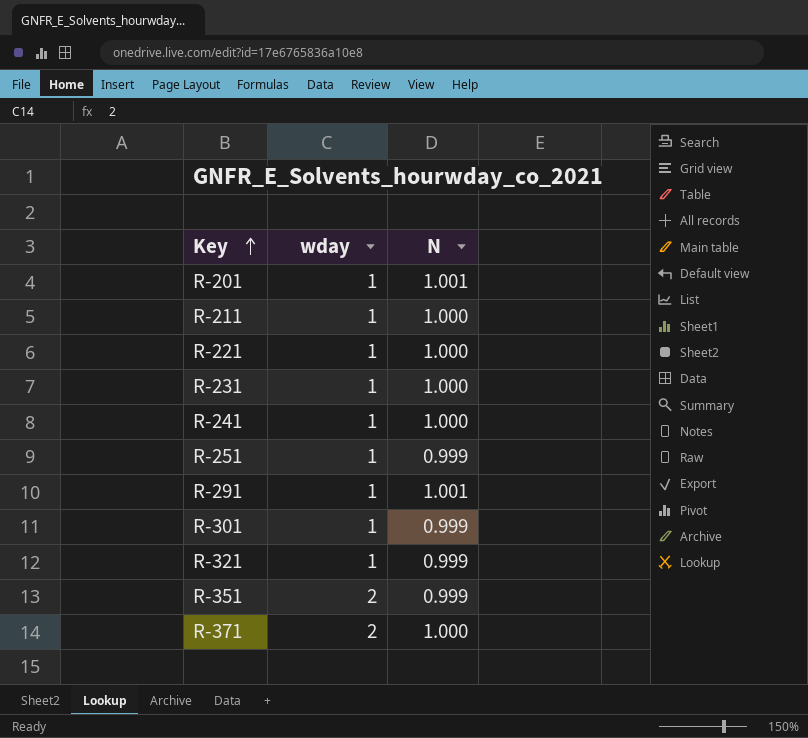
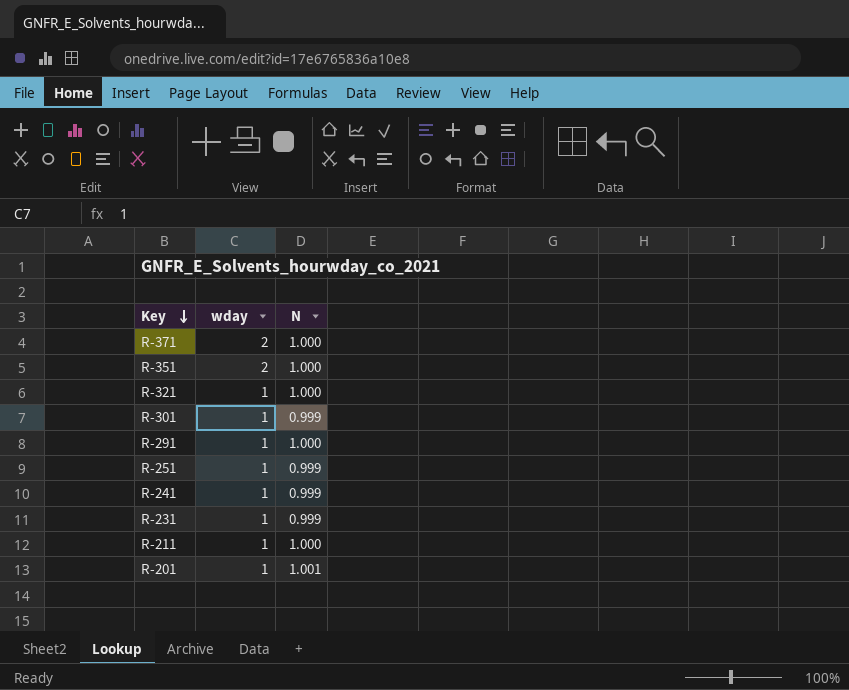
row order: Key ascending -> Key descending
row R-221: 1 | 1.000 -> none
R-351 | N: 0.999 -> 1.000
R-321 | N: 0.999 -> 1.000
R-291 | N: 1.001 -> 1.000
R-241 | N: 1.000 -> 0.999
R-231 | N: 1.000 -> 0.999

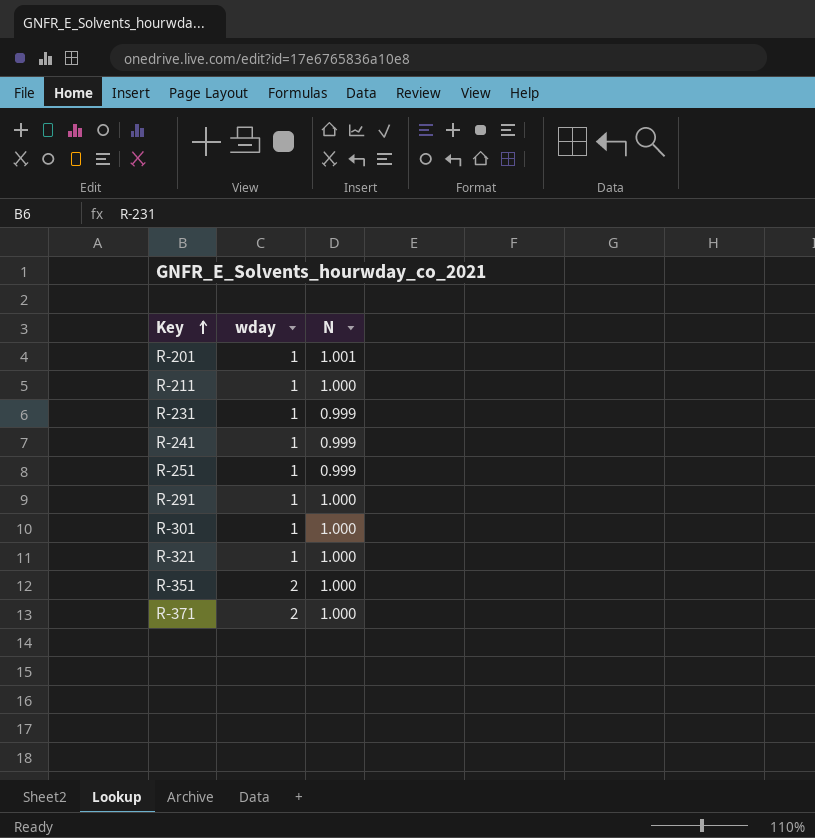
row order: Key descending -> Key ascending
R-301 | N: 0.999 -> 1.000

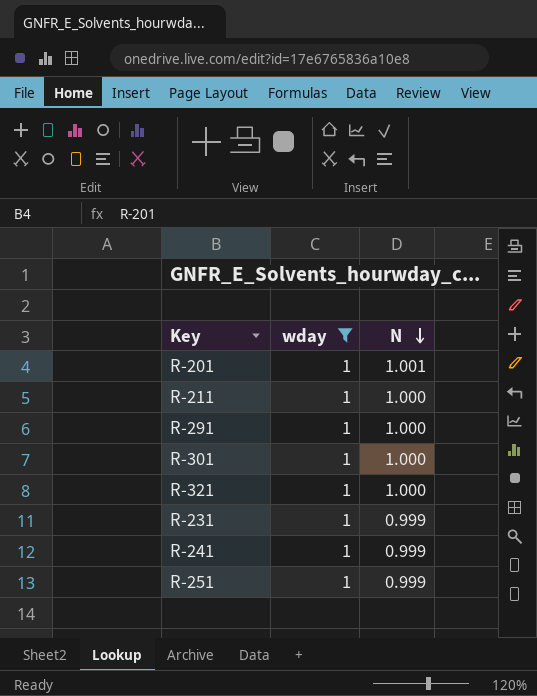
filter: none -> wday = 1
row order: Key ascending -> N descending

